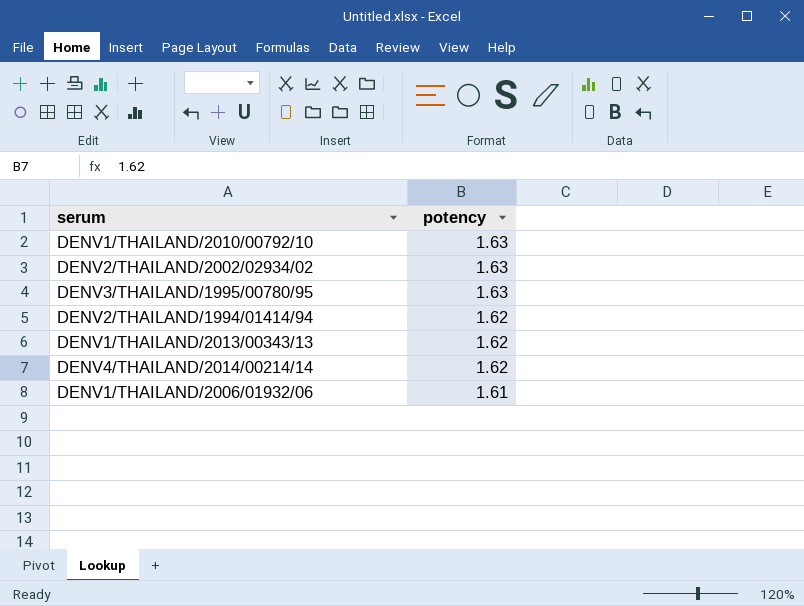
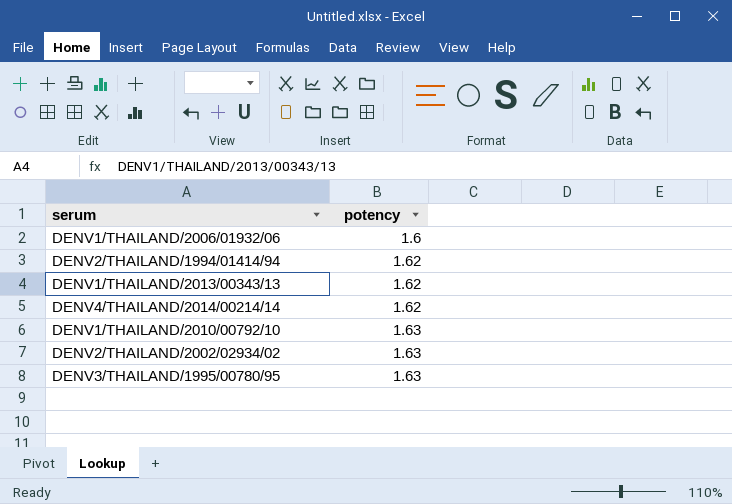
row order: potency descending -> potency ascending
DENV1/THAILAND/2006/01932/06 | potency: 1.61 -> 1.6

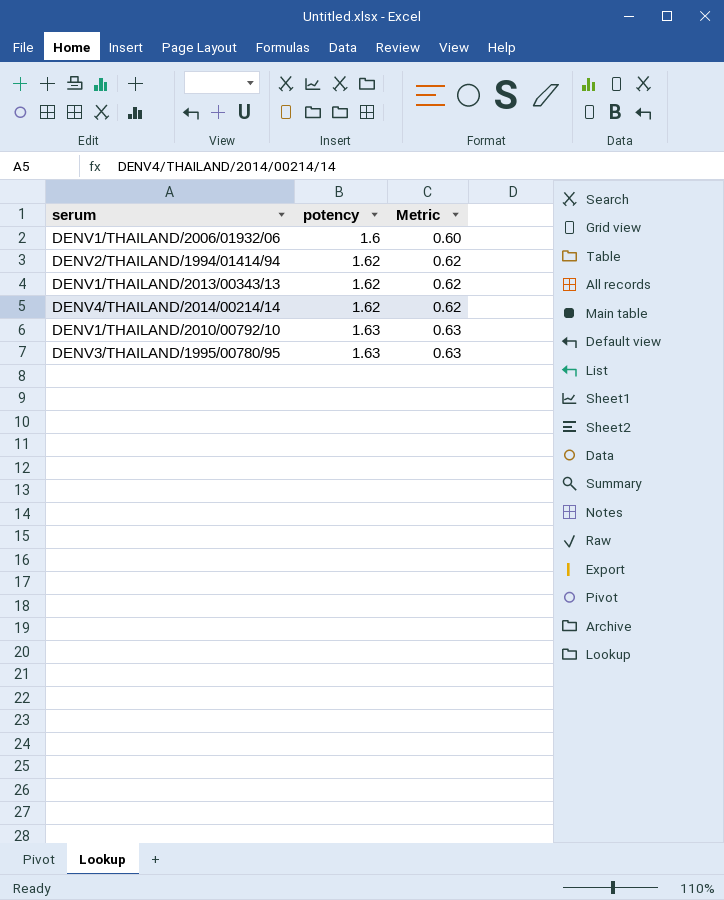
column Metric | formula: none -> [potency] - 1
row DENV2/THAILAND/2002/02934/02: 1.63 -> none

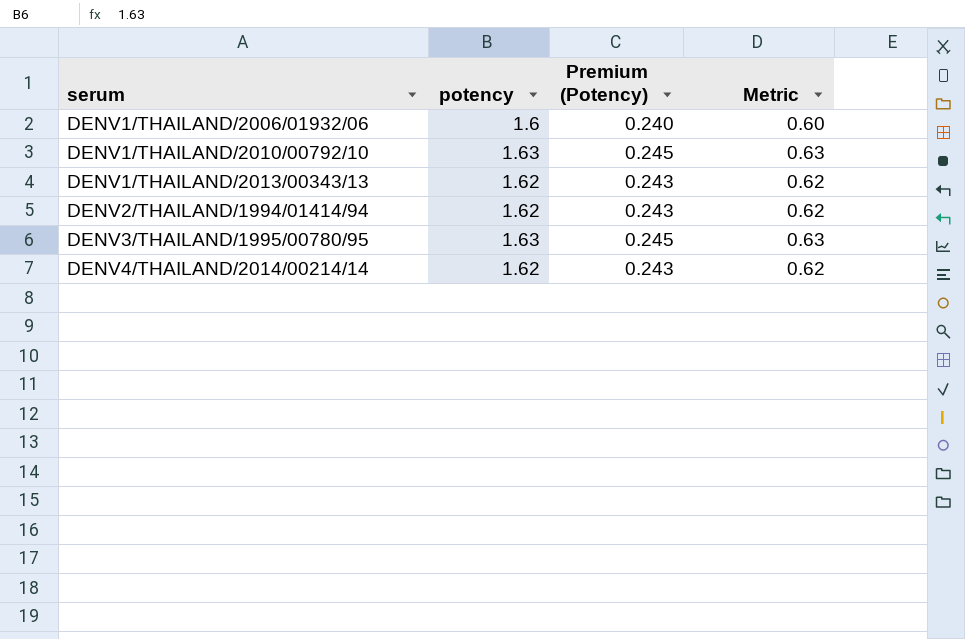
row order: potency ascending -> serum ascending
column Premium (Potency) | formula: none -> [potency] * 0.15

